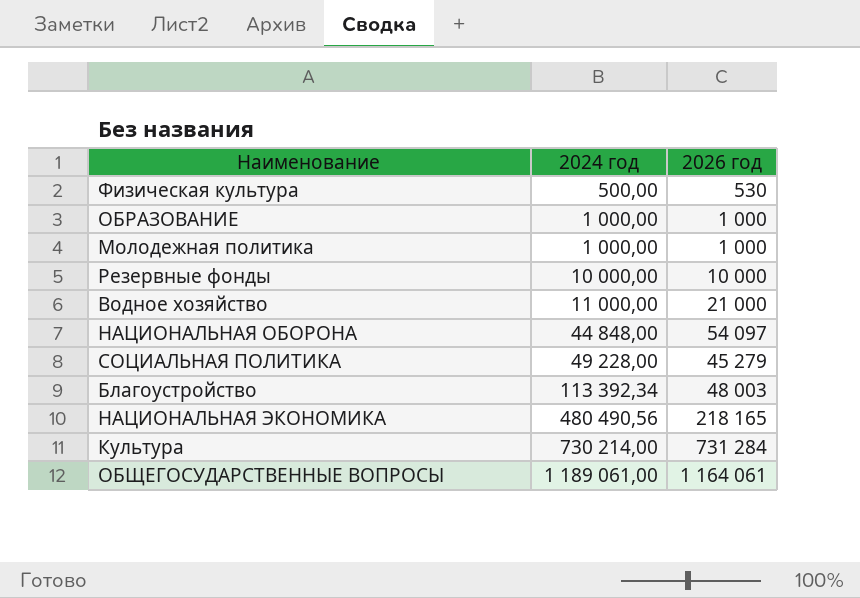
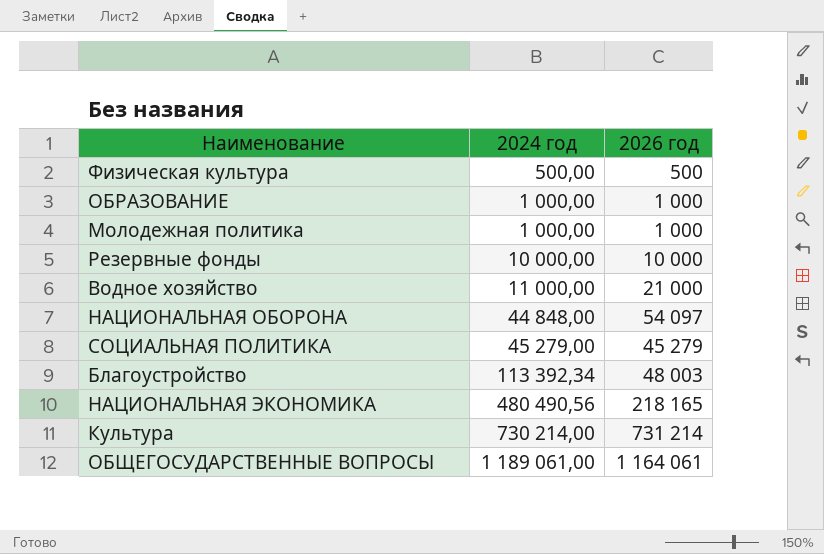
Физическая культура | 2026 год: 530 -> 500
СОЦИАЛЬНАЯ ПОЛИТИКА | 2024 год: 49 228,00 -> 45 279,00
Культура | 2026 год: 731 284 -> 731 214

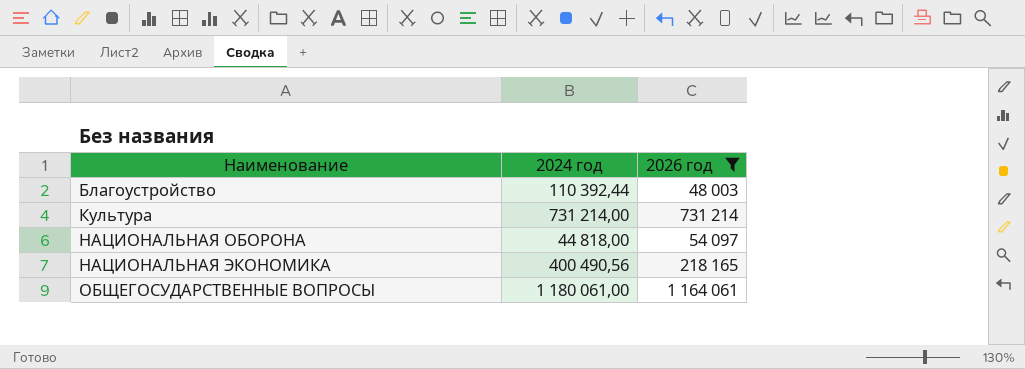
filter: none -> 2026 год >= 48 003
row order: 2024 год ascending -> Наименование ascending
Благоустройство | 2024 год: 113 392,34 -> 110 392,44
Культура | 2024 год: 730 214,00 -> 731 214,00
НАЦИОНАЛЬНАЯ ОБОРОНА | 2024 год: 44 848,00 -> 44 818,00
НАЦИОНАЛЬНАЯ ЭКОНОМИКА | 2024 год: 480 490,56 -> 400 490,56
ОБЩЕГОСУДАРСТВЕННЫЕ ВОПРОСЫ | 2024 год: 1 189 061,00 -> 1 180 061,00

